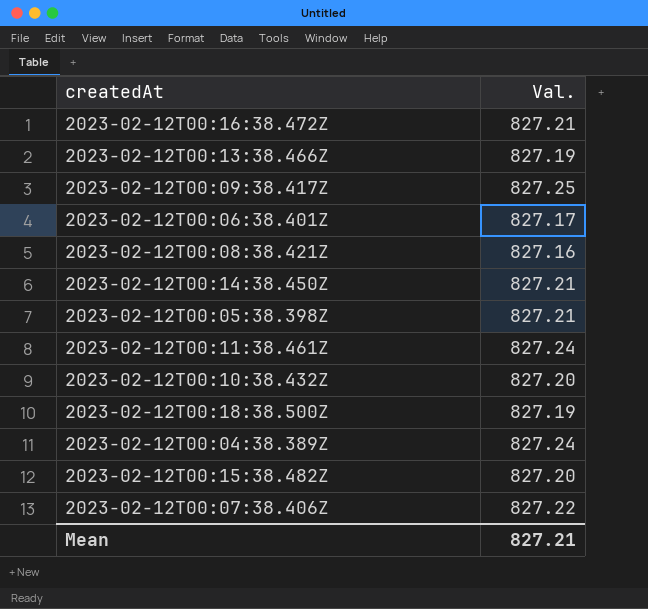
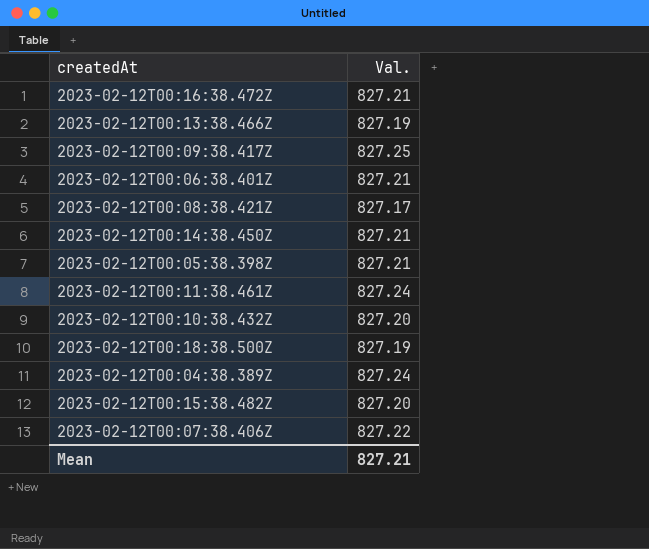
2023-02-12T00:06:38.401Z | Val.: 827.17 -> 827.21
2023-02-12T00:08:38.421Z | Val.: 827.16 -> 827.17

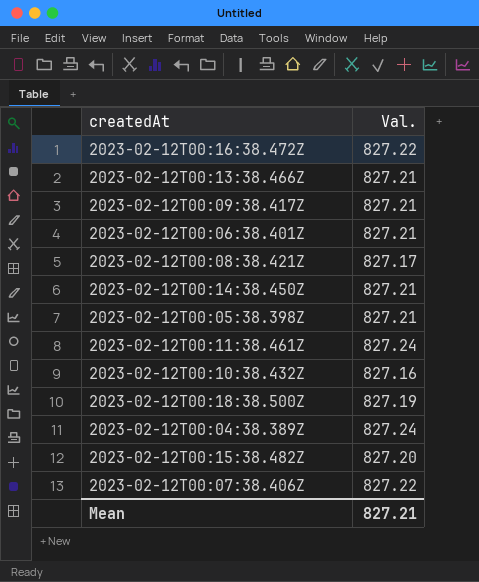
2023-02-12T00:16:38.472Z | Val.: 827.21 -> 827.22
2023-02-12T00:13:38.466Z | Val.: 827.19 -> 827.21
2023-02-12T00:09:38.417Z | Val.: 827.25 -> 827.21
2023-02-12T00:10:38.432Z | Val.: 827.20 -> 827.16

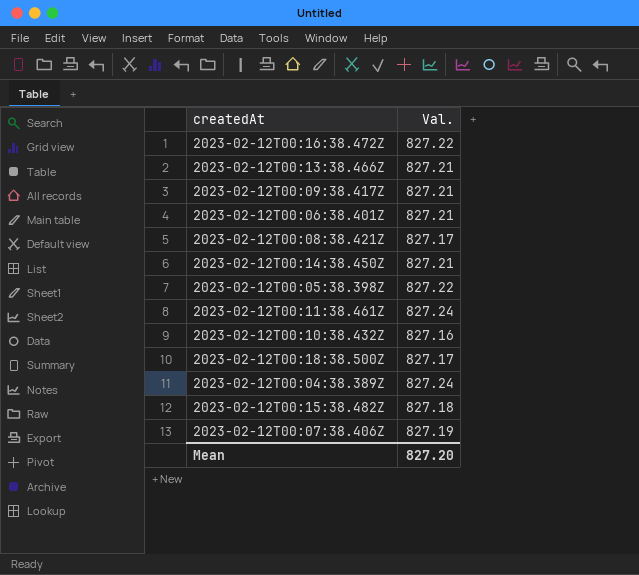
2023-02-12T00:05:38.398Z | Val.: 827.21 -> 827.22
2023-02-12T00:18:38.500Z | Val.: 827.19 -> 827.17
2023-02-12T00:15:38.482Z | Val.: 827.20 -> 827.18
2023-02-12T00:07:38.406Z | Val.: 827.22 -> 827.19
Mean | Val.: 827.21 -> 827.20

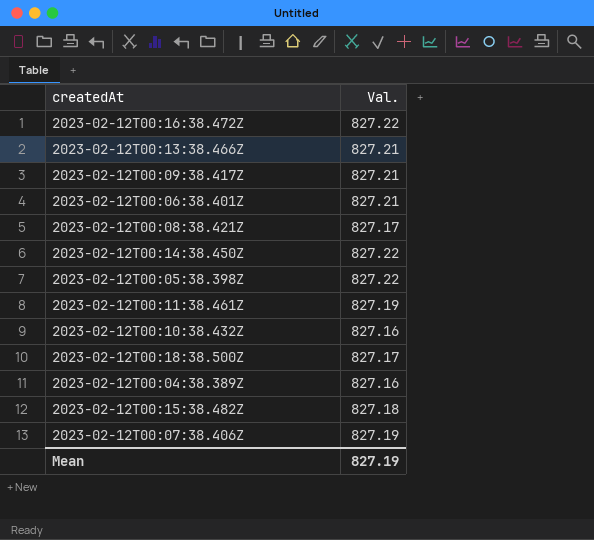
2023-02-12T00:14:38.450Z | Val.: 827.21 -> 827.22
2023-02-12T00:11:38.461Z | Val.: 827.24 -> 827.19
2023-02-12T00:04:38.389Z | Val.: 827.24 -> 827.16
Mean | Val.: 827.20 -> 827.19

